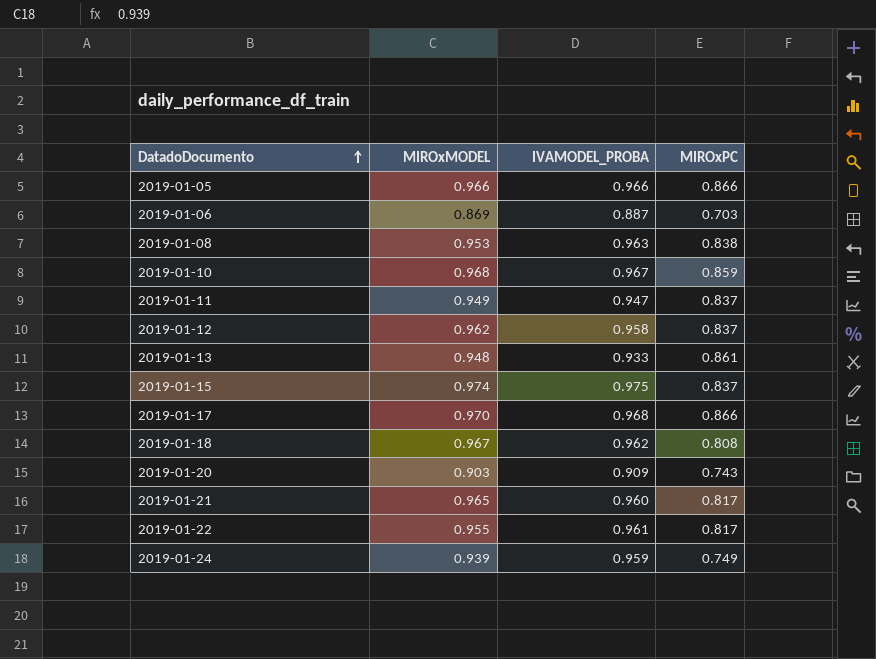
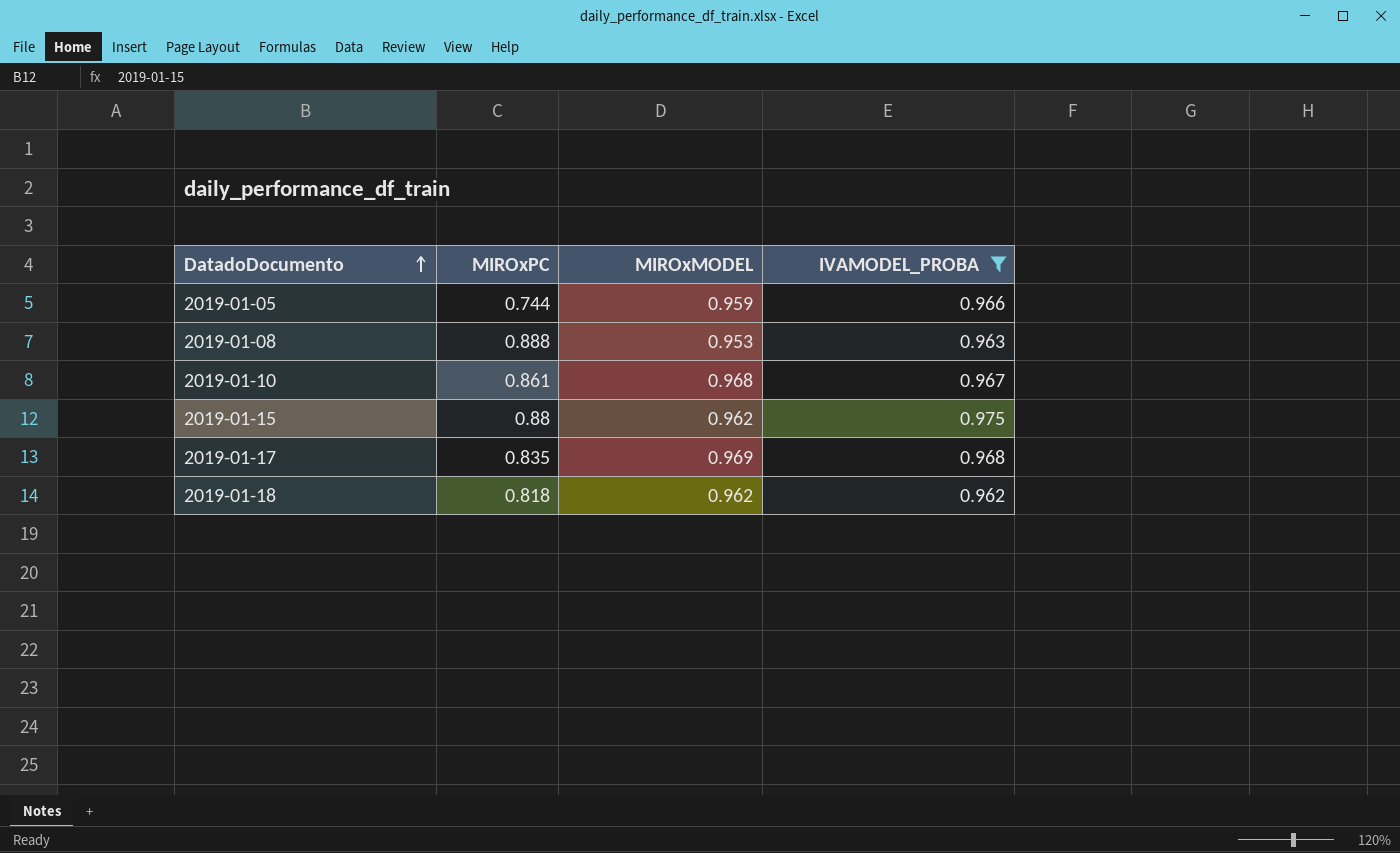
filter: none -> IVAMODEL_PROBA >= 0.962
column MIROxPC | position: 4 -> 2
2019-01-05 | MIROxPC: 0.866 -> 0.744
2019-01-05 | MIROxMODEL: 0.966 -> 0.959
2019-01-08 | MIROxPC: 0.838 -> 0.888
2019-01-10 | MIROxPC: 0.859 -> 0.861
2019-01-15 | MIROxPC: 0.837 -> 0.88
2019-01-15 | MIROxMODEL: 0.974 -> 0.962
2019-01-17 | MIROxPC: 0.866 -> 0.835
2019-01-17 | MIROxMODEL: 0.970 -> 0.969
2019-01-18 | MIROxPC: 0.808 -> 0.818
2019-01-18 | MIROxMODEL: 0.967 -> 0.962

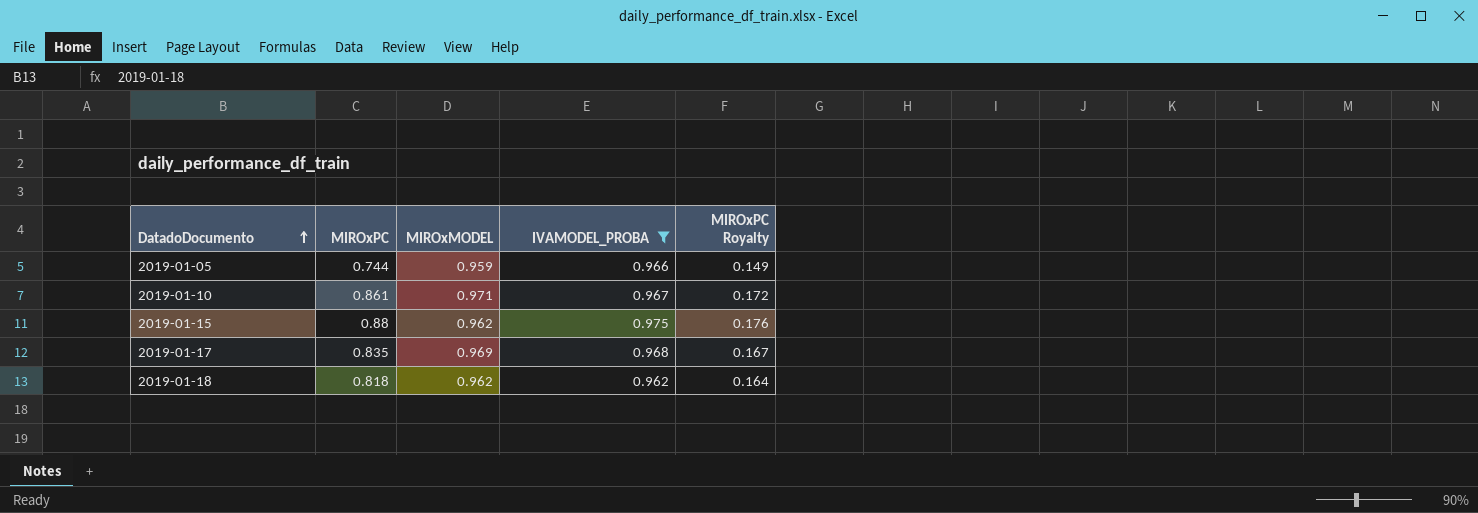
column MIROxPC Royalty | formula: none -> [MIROxPC] * 0.2
row 2019-01-08: 0.888 | 0.953 | 0.963 -> none
2019-01-10 | MIROxMODEL: 0.968 -> 0.971

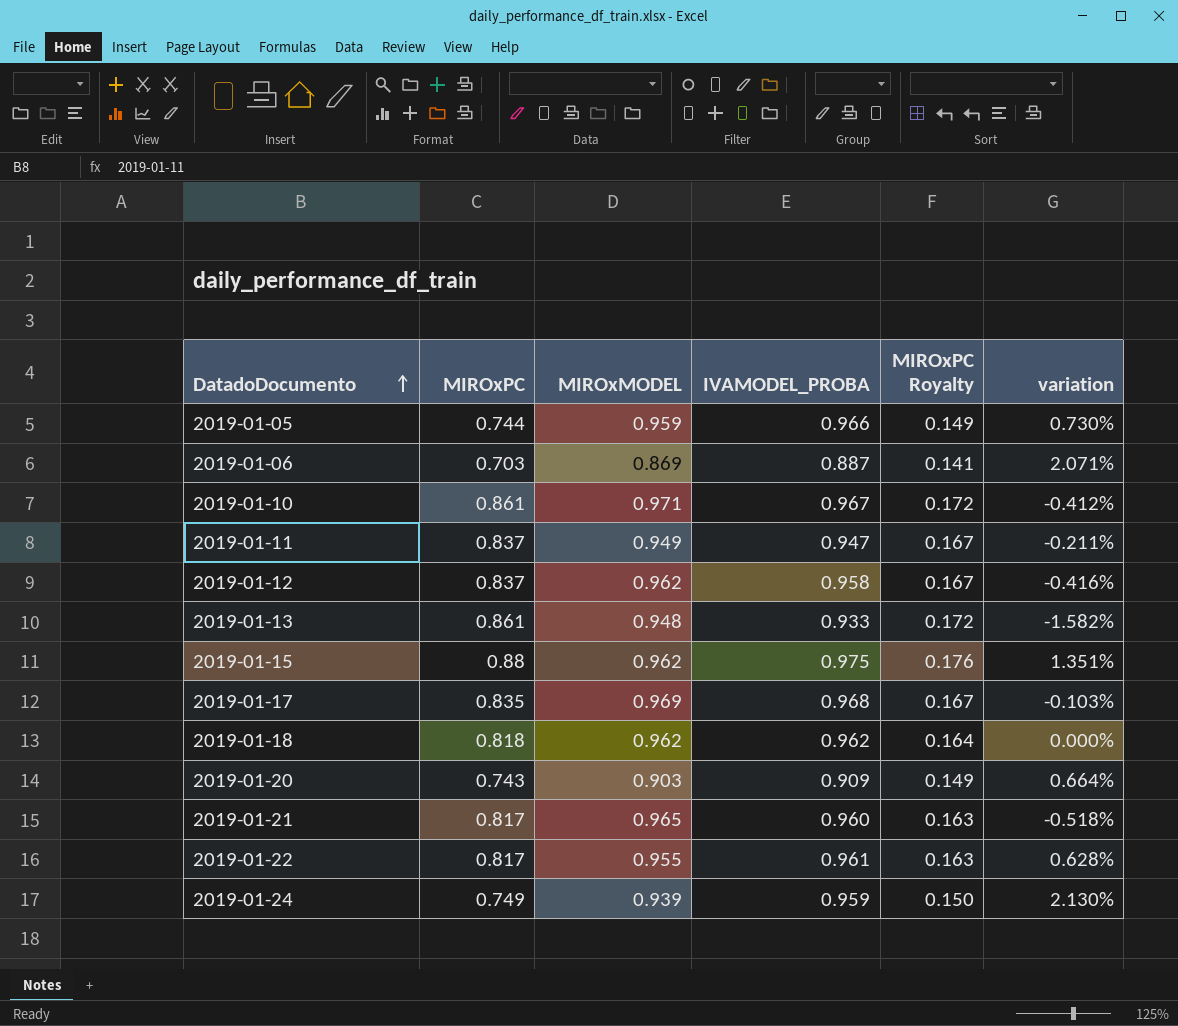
filter: IVAMODEL_PROBA >= 0.962 -> none
column variation | formula: none -> ([IVAMODEL_PROBA] - [MIROxMODEL]) / [MIROxMODEL]

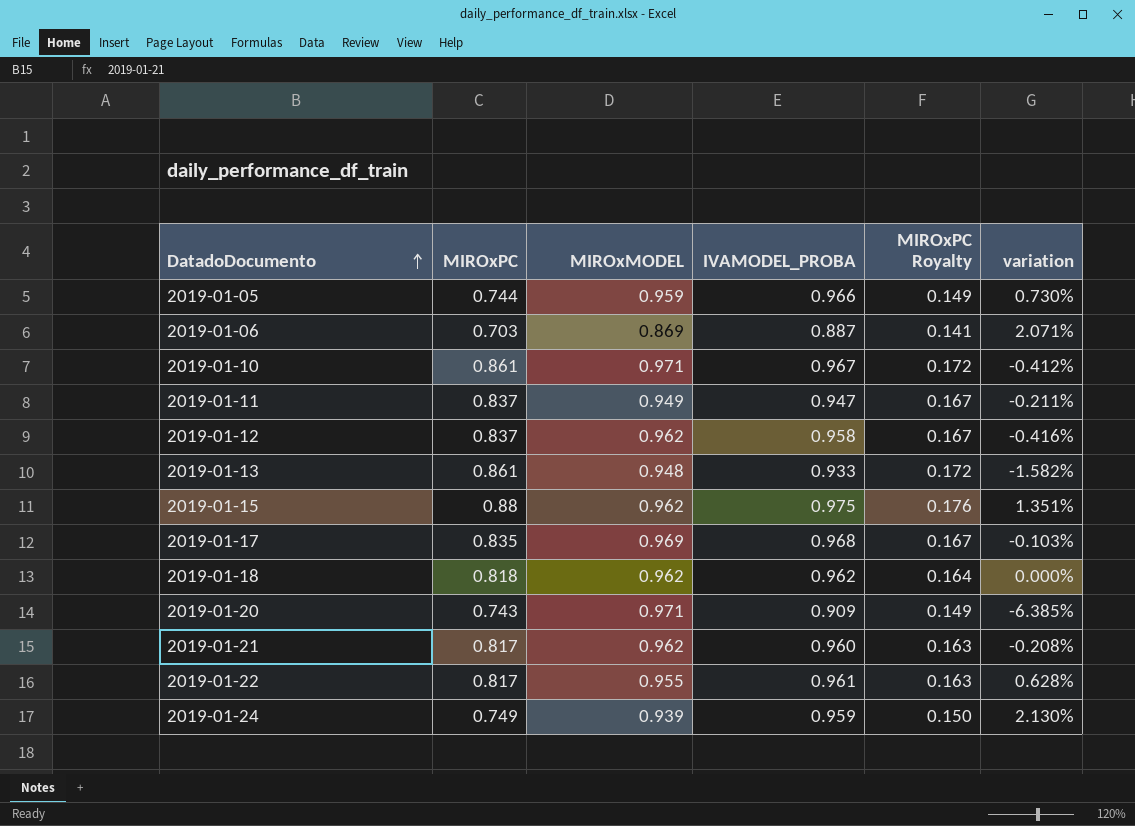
2019-01-20 | MIROxMODEL: 0.903 -> 0.971
2019-01-20 | variation: 0.664% -> -6.385%
2019-01-21 | MIROxMODEL: 0.965 -> 0.962
2019-01-21 | variation: -0.518% -> -0.208%

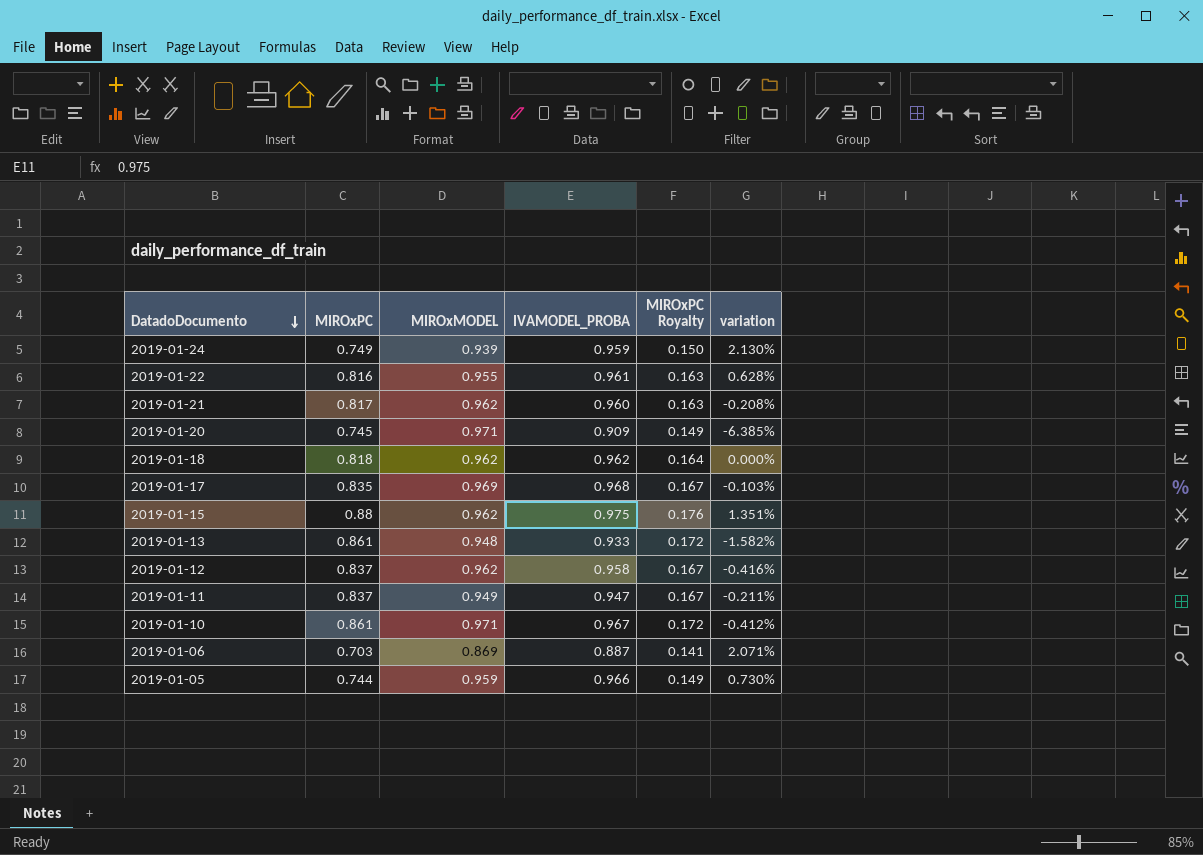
row order: DatadoDocumento ascending -> DatadoDocumento descending
2019-01-22 | MIROxPC: 0.817 -> 0.816
2019-01-20 | MIROxPC: 0.743 -> 0.745

